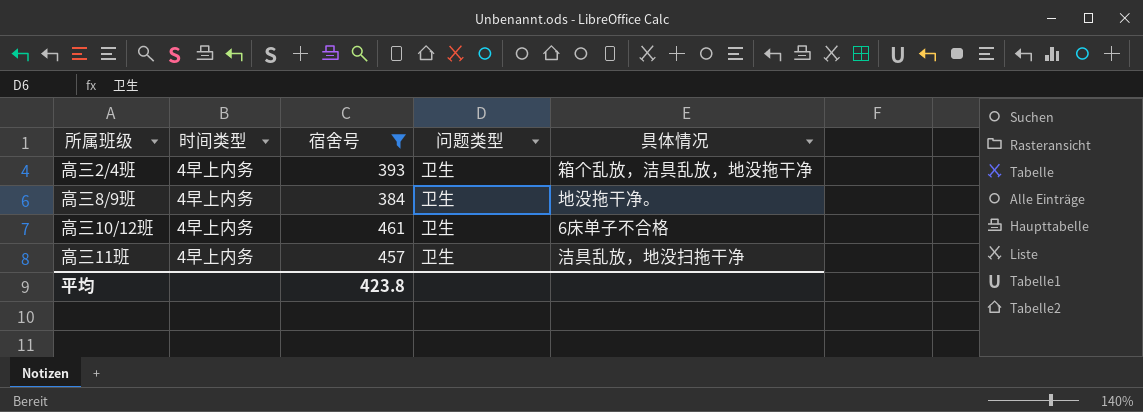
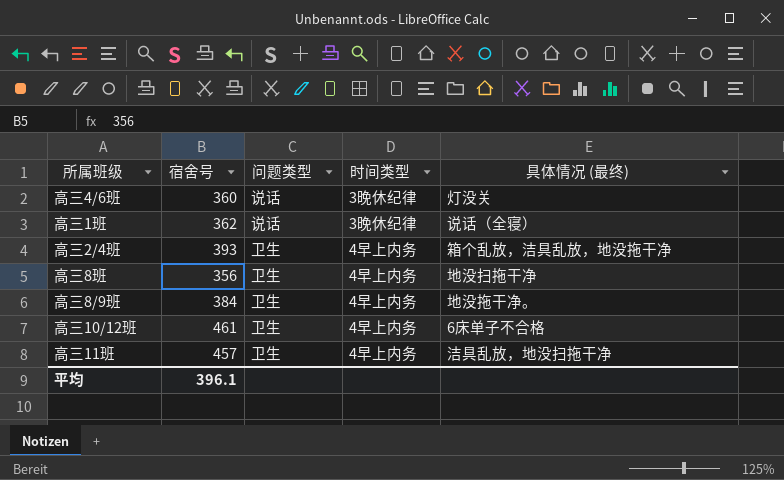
filter: 宿舍号 >= 384 -> none
column 时间类型 | position: 2 -> 4
column name: 具体情况 -> 具体情况 (最终)
平均 | 宿舍号: 423.8 -> 396.1

